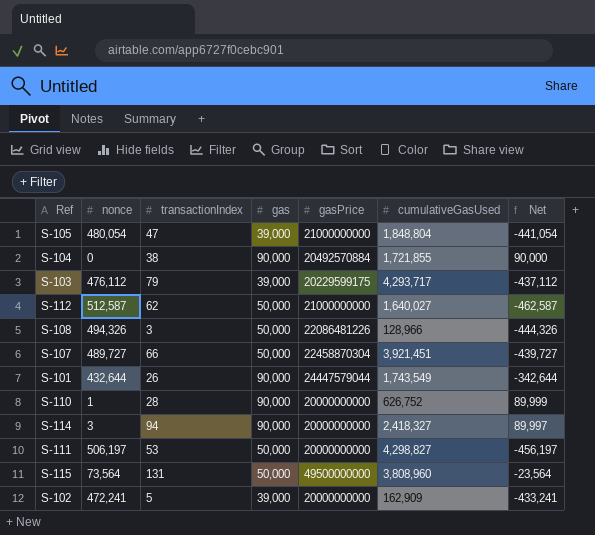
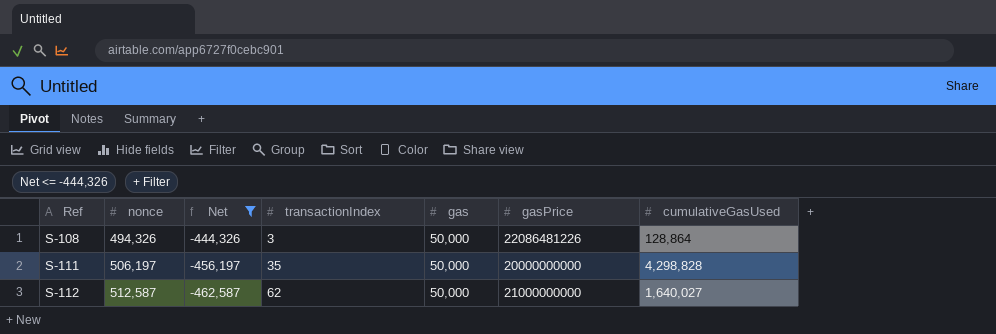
filter: none -> Net <= -444,326
row order: none -> Ref ascending
column Net | position: 7 -> 3
S-108 | cumulativeGasUsed: 128,966 -> 128,864
S-111 | transactionIndex: 53 -> 35
S-111 | cumulativeGasUsed: 4,298,827 -> 4,298,828

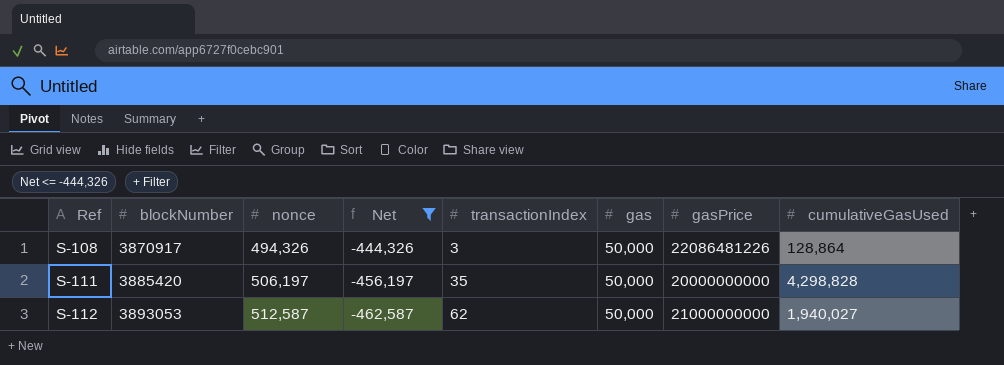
column blockNumber | position: none -> 2
S-112 | cumulativeGasUsed: 1,640,027 -> 1,940,027

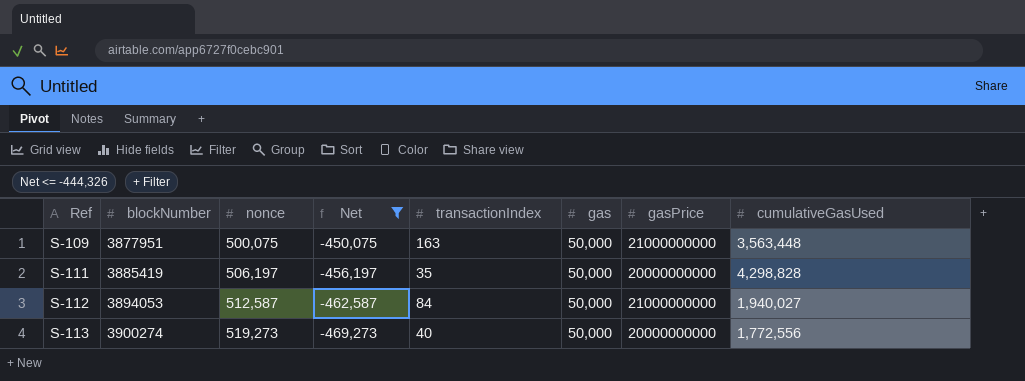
row S-108: 3870917 | 494,326 | -444,326 | 3 | 50,000 | 22086481226 | 128,864 -> none
row S-109: none -> 3877951 | 500,075 | -450,075 | 163 | 50,000 | 21000000000 | 3,563,448
S-111 | blockNumber: 3885420 -> 3885419
S-112 | blockNumber: 3893053 -> 3894053
S-112 | transactionIndex: 62 -> 84
row S-113: none -> 3900274 | 519,273 | -469,273 | 40 | 50,000 | 20000000000 | 1,772,556

